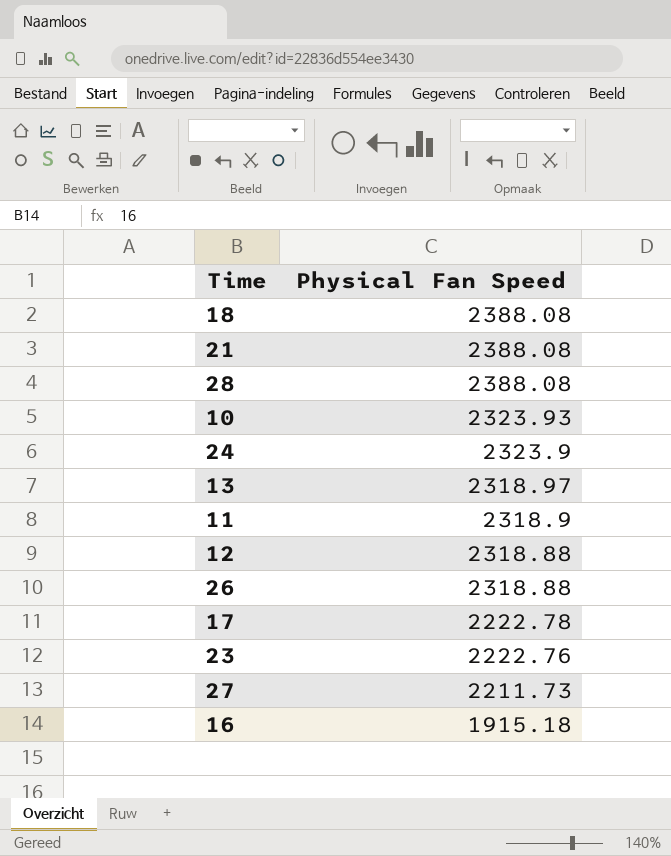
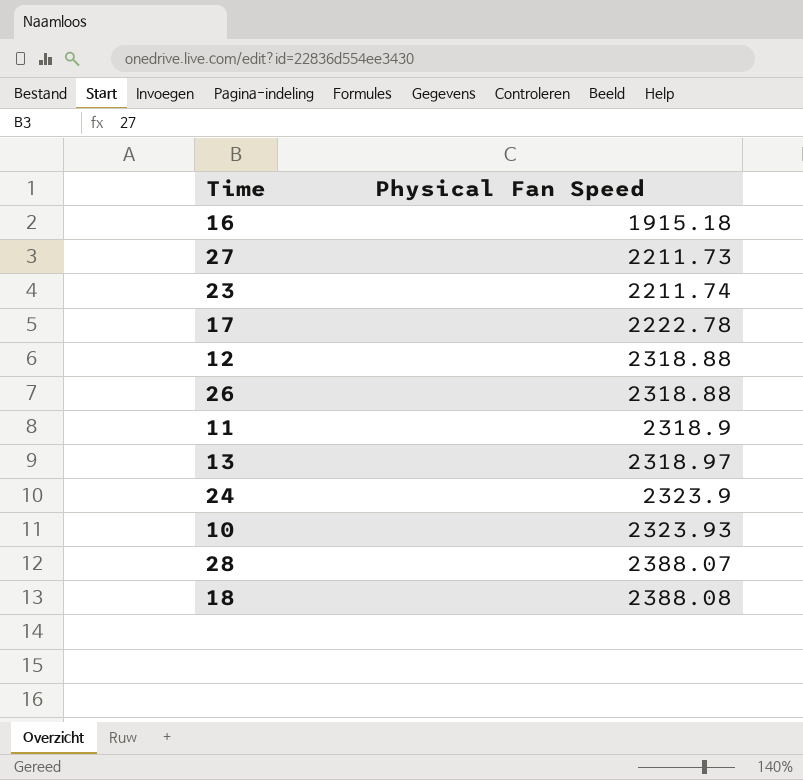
row order: Physical Fan Speed descending -> Physical Fan Speed ascending
row 21: 2388.08 -> none
23 | Physical Fan Speed: 2222.76 -> 2211.74
28 | Physical Fan Speed: 2388.08 -> 2388.07

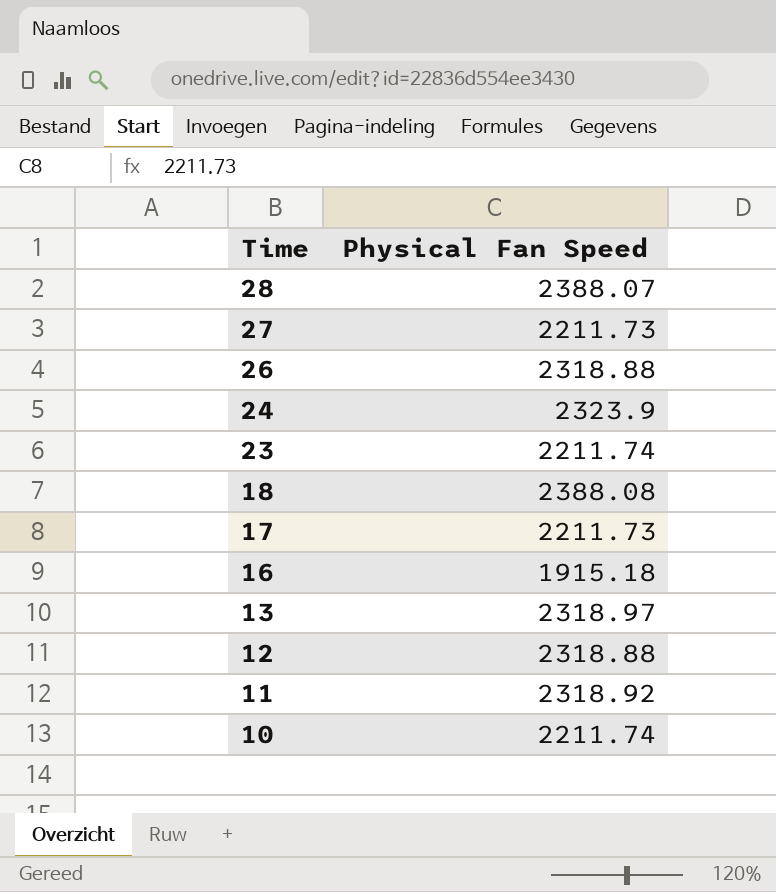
row order: Physical Fan Speed ascending -> Time descending
17 | Physical Fan Speed: 2222.78 -> 2211.73
11 | Physical Fan Speed: 2318.9 -> 2318.92
10 | Physical Fan Speed: 2323.93 -> 2211.74

